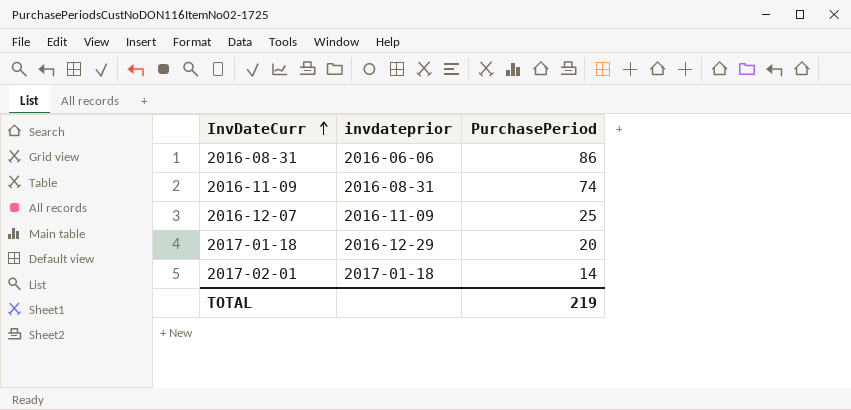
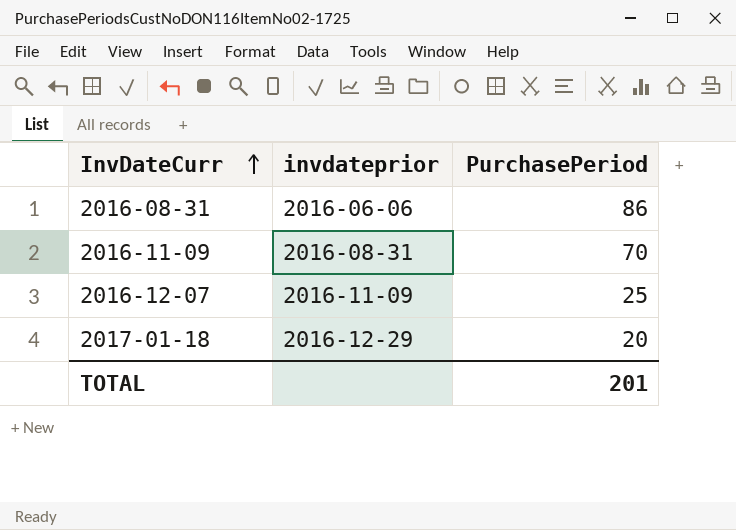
row 2017-02-01: 2017-01-18 | 14 -> none
2016-11-09 | PurchasePeriod: 74 -> 70
TOTAL | PurchasePeriod: 219 -> 201

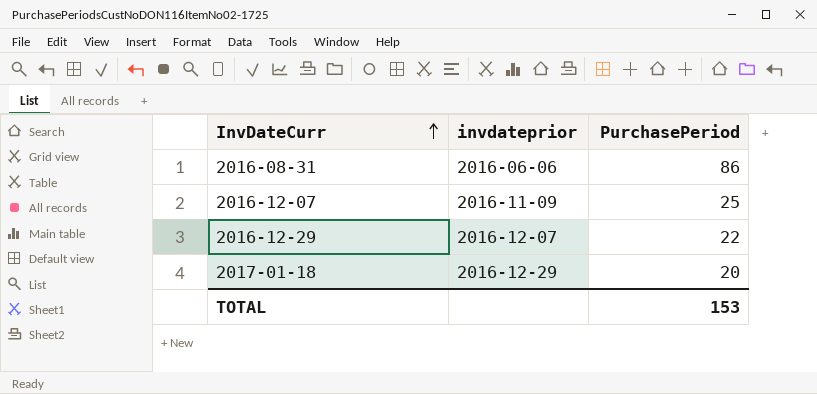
row 2016-11-09: 2016-08-31 | 70 -> none
row 2016-12-29: none -> 2016-12-07 | 22
TOTAL | PurchasePeriod: 201 -> 153

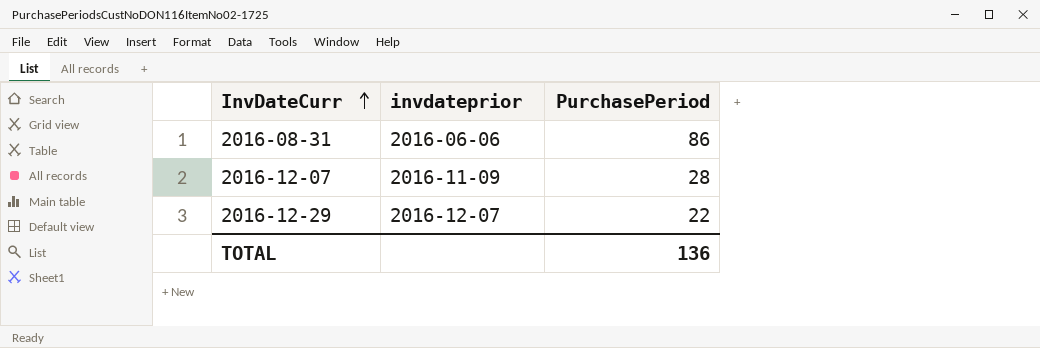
row 2017-01-18: 2016-12-29 | 20 -> none
2016-12-07 | PurchasePeriod: 25 -> 28
TOTAL | PurchasePeriod: 153 -> 136

